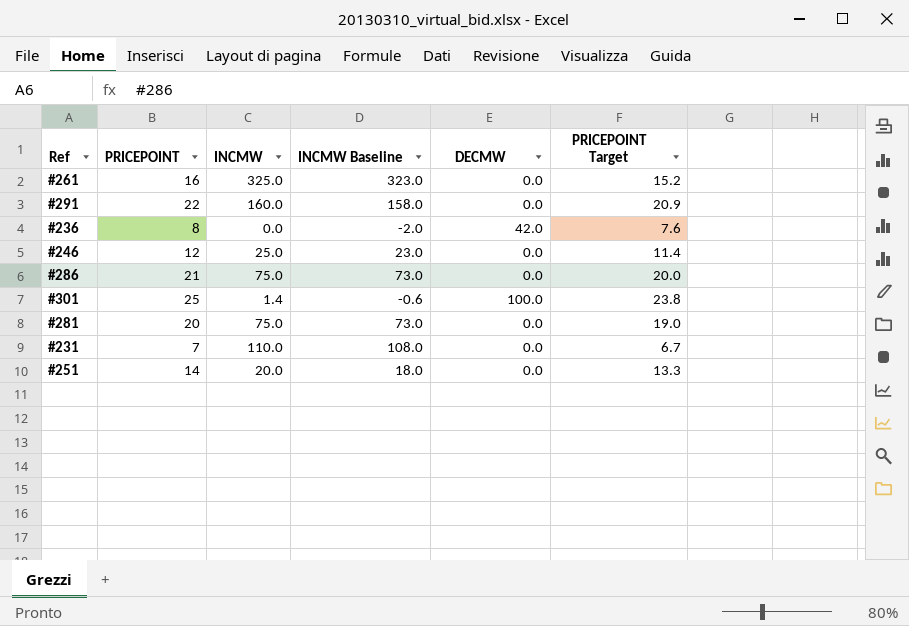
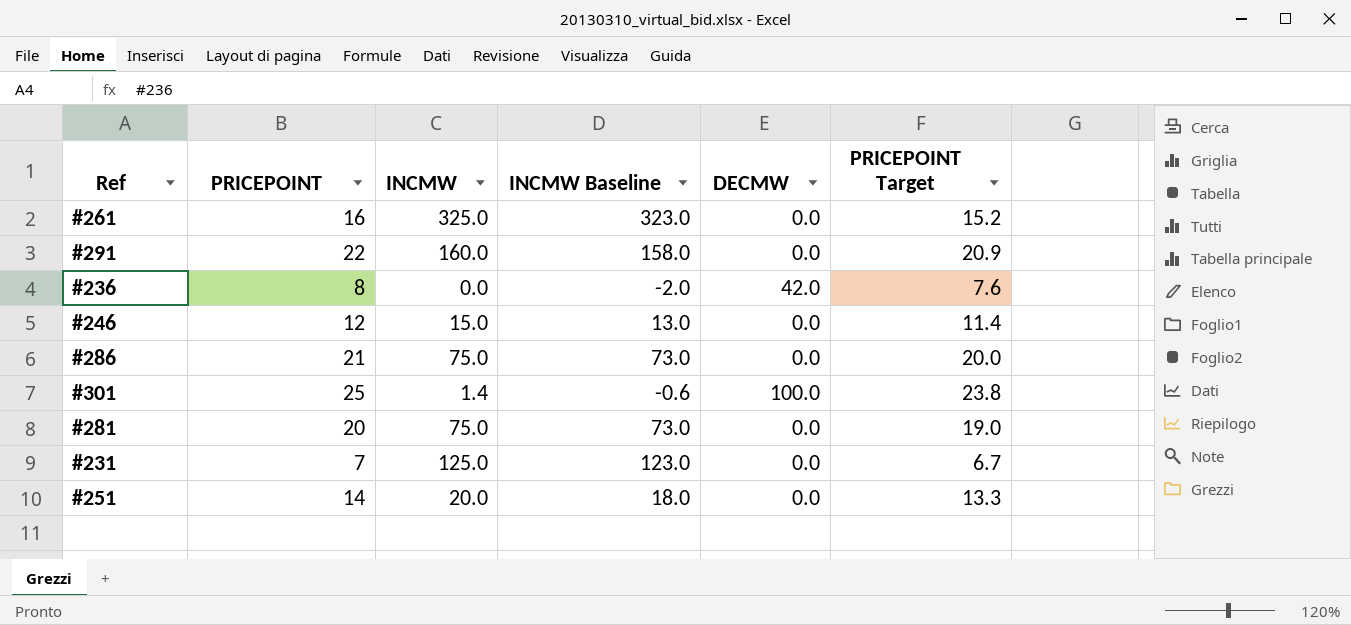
#246 | INCMW: 25.0 -> 15.0
#246 | INCMW Baseline: 23.0 -> 13.0
#231 | INCMW: 110.0 -> 125.0
#231 | INCMW Baseline: 108.0 -> 123.0

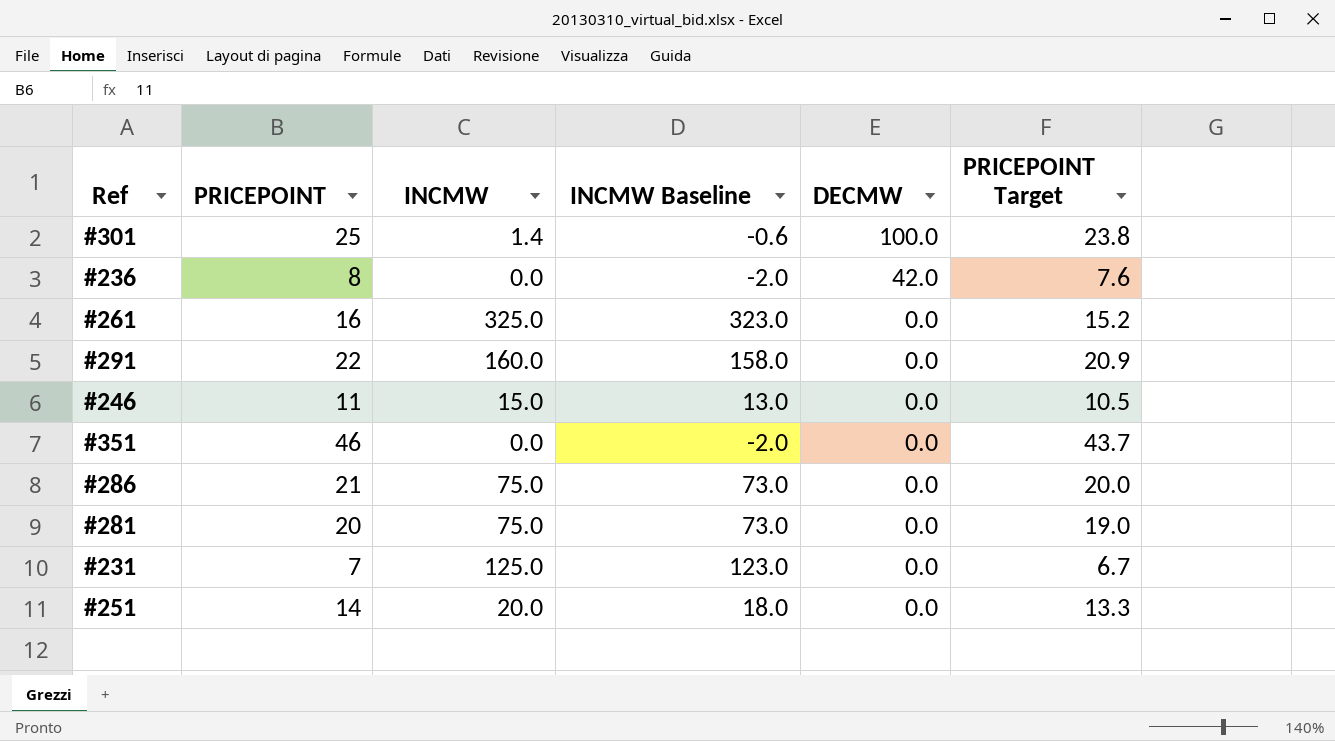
row order: none -> DECMW descending
#246 | PRICEPOINT: 12 -> 11
#246 | PRICEPOINT Target: 11.4 -> 10.5
row #351: none -> 46 | 0.0 | -2.0 | 0.0 | 43.7

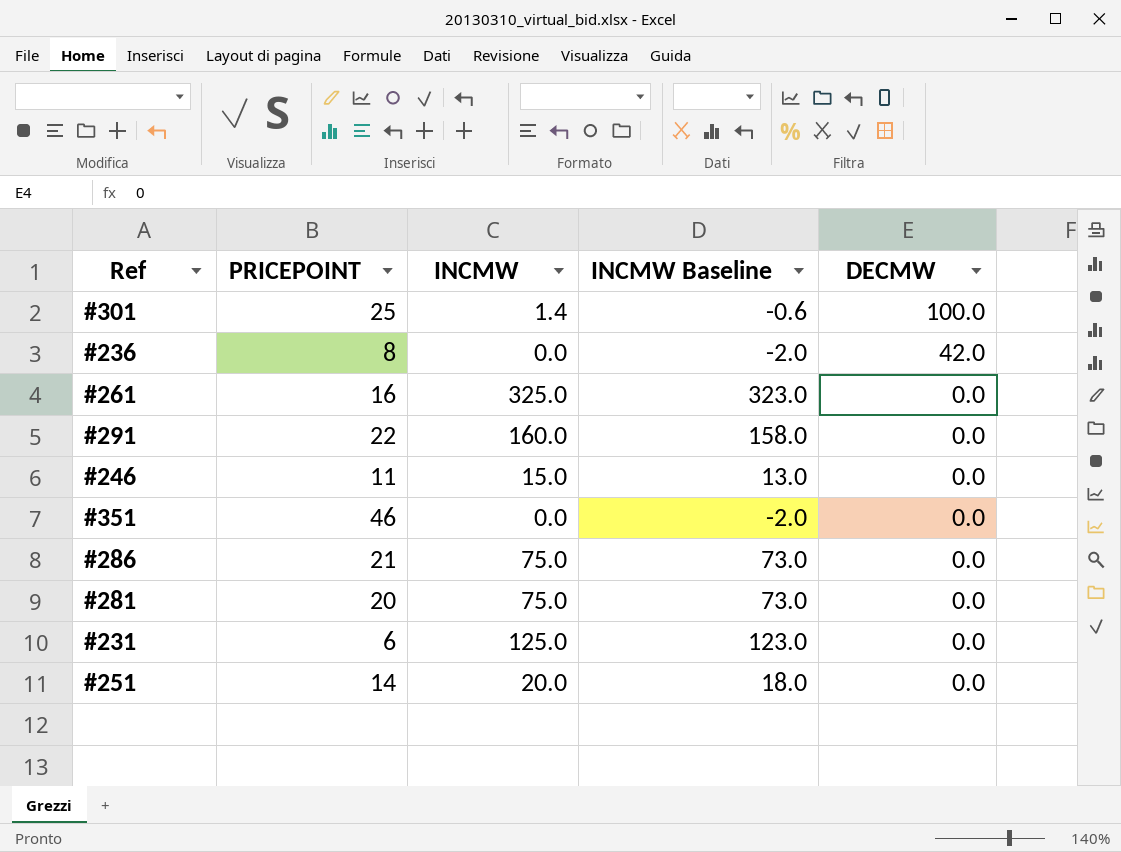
column PRICEPOINT Target | formula: [PRICEPOINT] * 0.95 -> none
#231 | PRICEPOINT: 7 -> 6

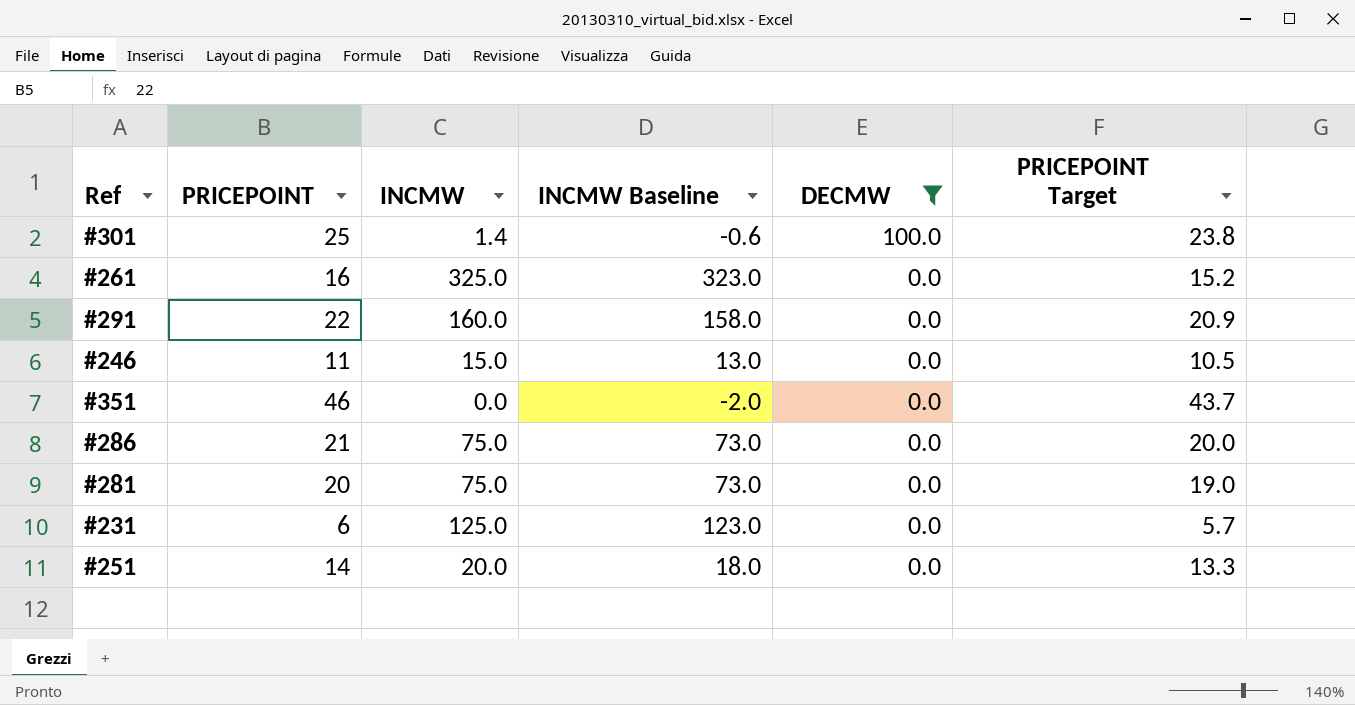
filter: none -> DECMW != 42.0
column PRICEPOINT Target | formula: none -> [PRICEPOINT] * 0.95

